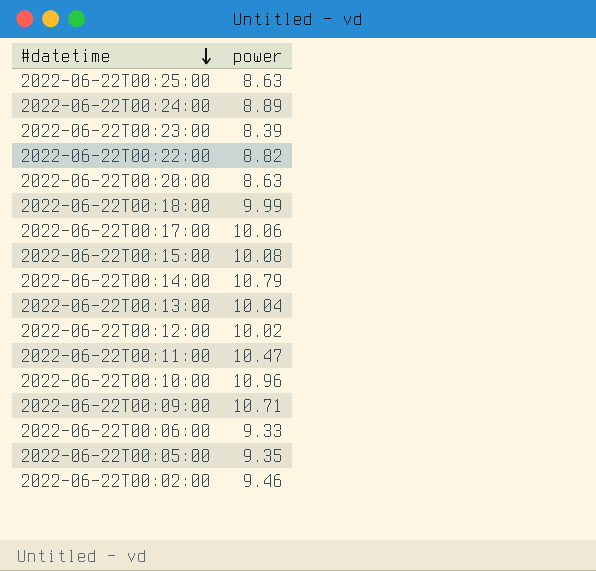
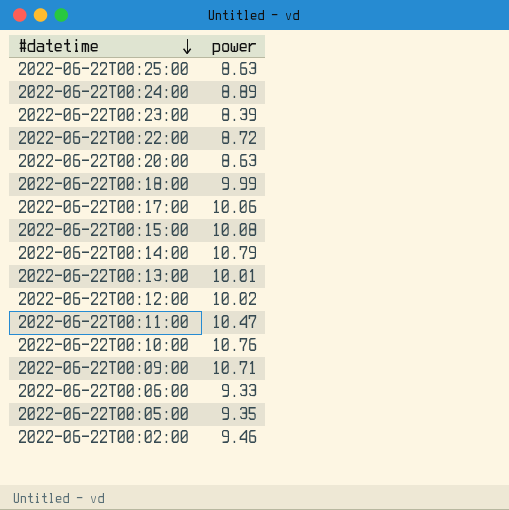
2022-06-22T00:22:00 | power: 8.82 -> 8.72
2022-06-22T00:13:00 | power: 10.04 -> 10.01
2022-06-22T00:10:00 | power: 10.96 -> 10.76

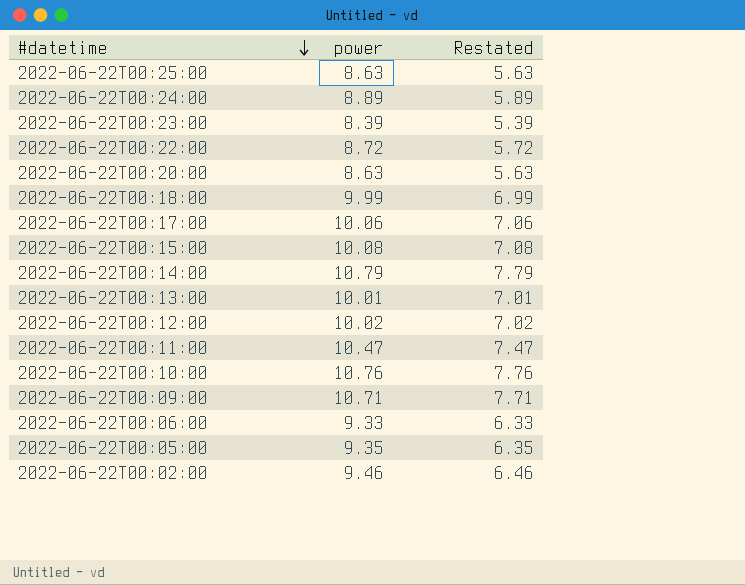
column Restated | formula: none -> [power] - 3

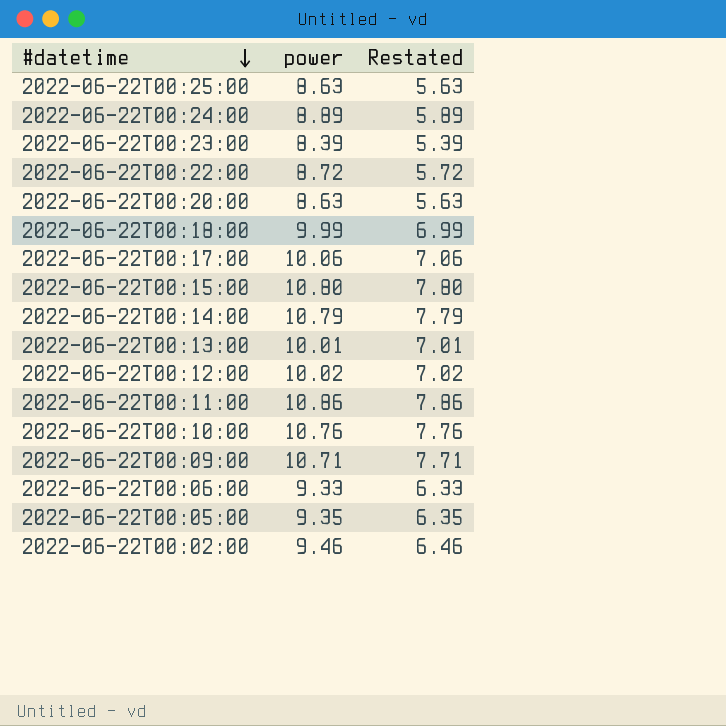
2022-06-22T00:15:00 | power: 10.08 -> 10.80
2022-06-22T00:15:00 | Restated: 7.08 -> 7.80
2022-06-22T00:11:00 | power: 10.47 -> 10.86
2022-06-22T00:11:00 | Restated: 7.47 -> 7.86

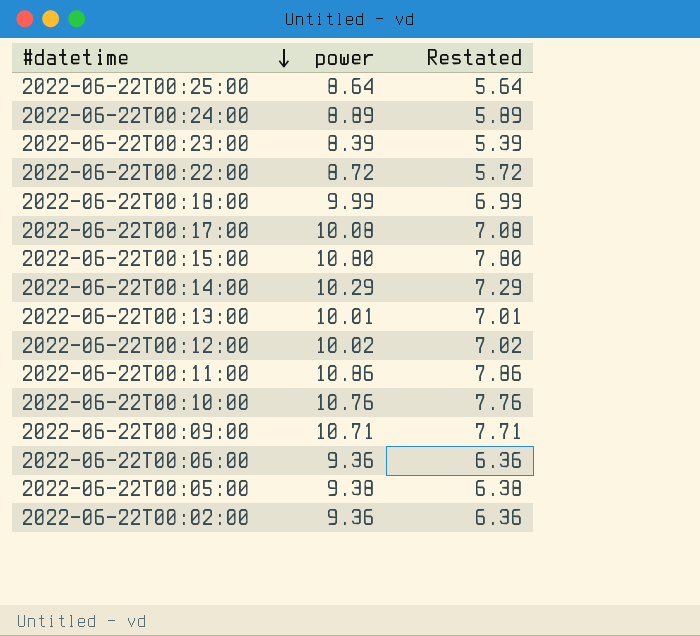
row 2022-06-22T00:20:00: 8.63 | 5.63 -> none
2022-06-22T00:25:00 | power: 8.63 -> 8.64
2022-06-22T00:25:00 | Restated: 5.63 -> 5.64
2022-06-22T00:17:00 | power: 10.06 -> 10.08
2022-06-22T00:17:00 | Restated: 7.06 -> 7.08
2022-06-22T00:14:00 | power: 10.79 -> 10.29
2022-06-22T00:14:00 | Restated: 7.79 -> 7.29
2022-06-22T00:06:00 | power: 9.33 -> 9.36
2022-06-22T00:06:00 | Restated: 6.33 -> 6.36
2022-06-22T00:05:00 | power: 9.35 -> 9.38
2022-06-22T00:05:00 | Restated: 6.35 -> 6.38
2022-06-22T00:02:00 | power: 9.46 -> 9.36
2022-06-22T00:02:00 | Restated: 6.46 -> 6.36

